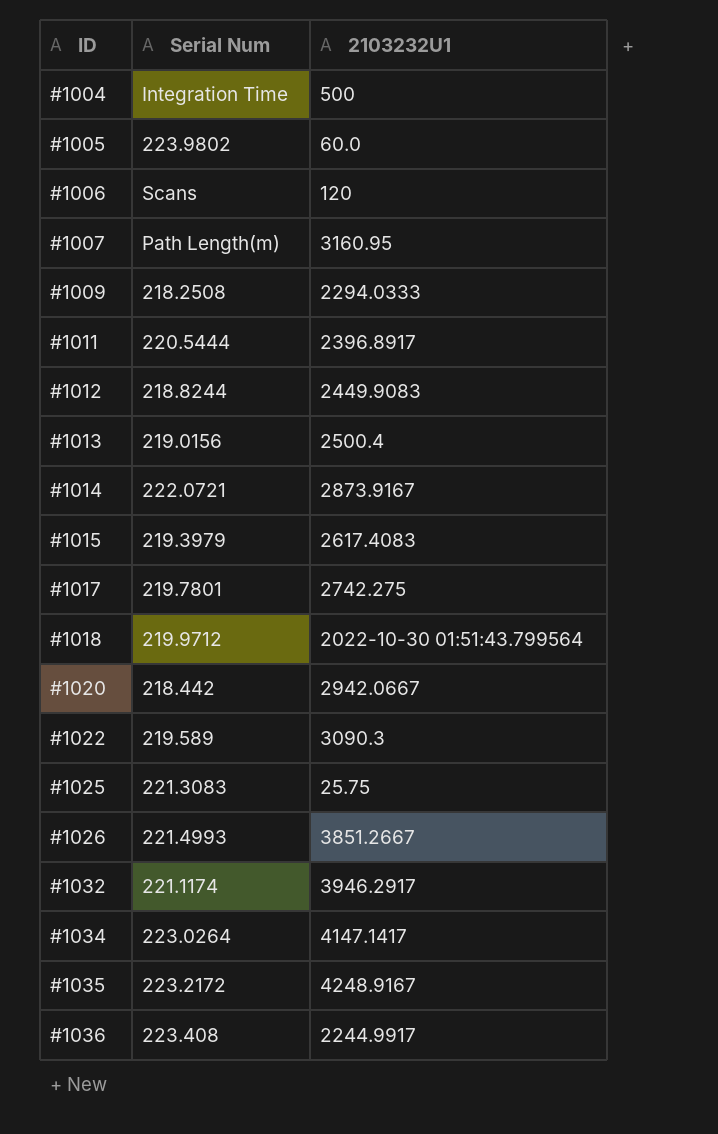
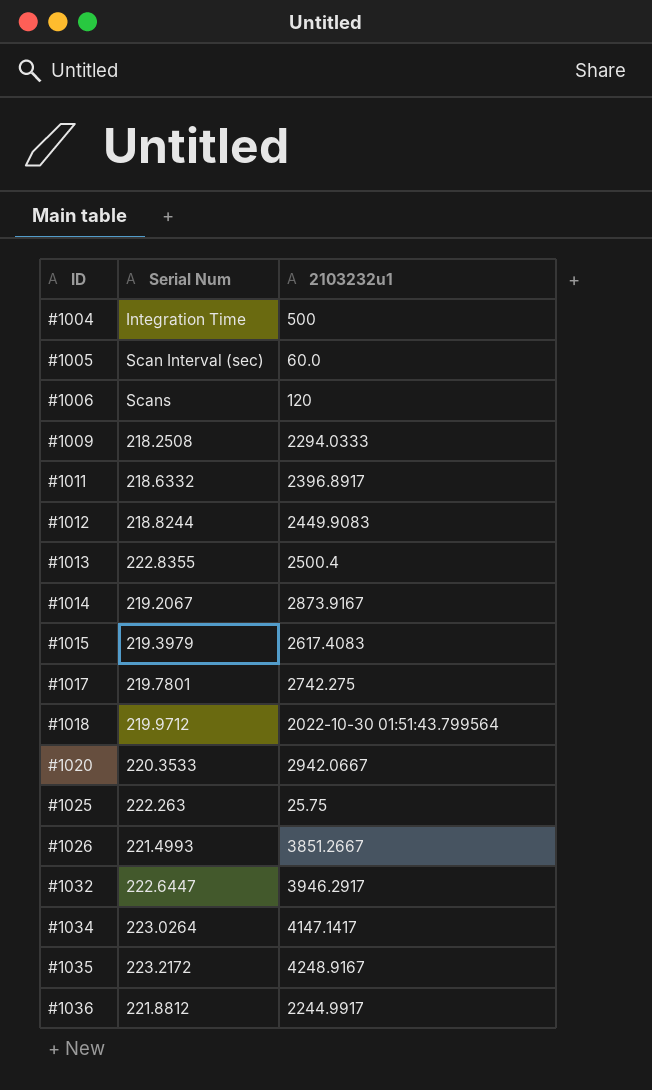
column name: 2103232U1 -> 2103232u1
row #1007: Path Length(m) | 3160.95 -> none
row #1022: 219.589 | 3090.3 -> none
#1005 | Serial Num: 223.9802 -> Scan Interval (sec)
#1011 | Serial Num: 220.5444 -> 218.6332
#1013 | Serial Num: 219.0156 -> 222.8355
#1014 | Serial Num: 222.0721 -> 219.2067
#1020 | Serial Num: 218.442 -> 220.3533
#1025 | Serial Num: 221.3083 -> 222.263
#1032 | Serial Num: 221.1174 -> 222.6447
#1036 | Serial Num: 223.408 -> 221.8812

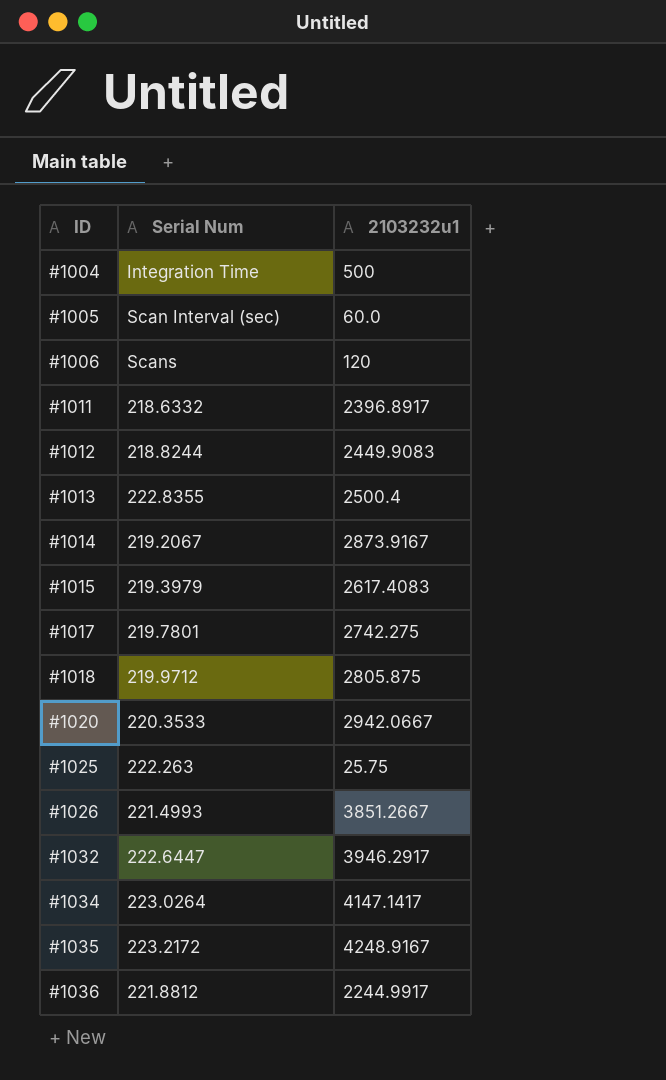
row #1009: 218.2508 | 2294.0333 -> none
#1018 | 2103232u1: 2022-10-30 01:51:43.799564 -> 2805.875

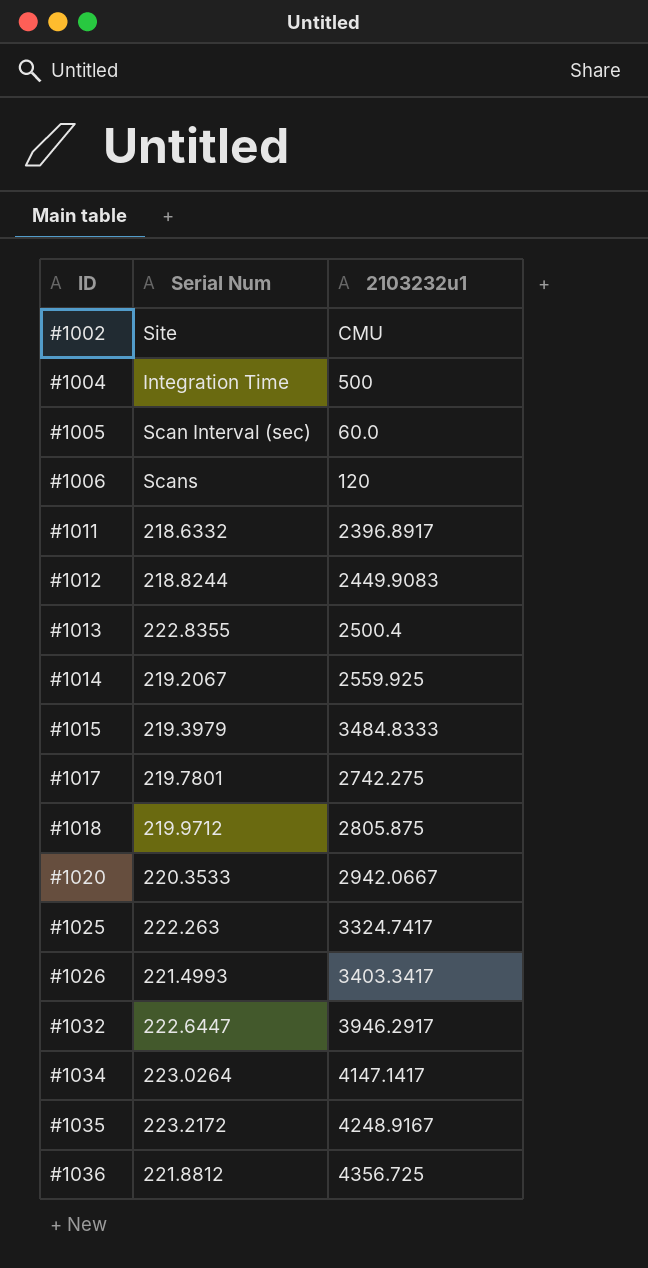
row #1002: none -> Site | CMU
#1014 | 2103232u1: 2873.9167 -> 2559.925
#1015 | 2103232u1: 2617.4083 -> 3484.8333
#1025 | 2103232u1: 25.75 -> 3324.7417
#1026 | 2103232u1: 3851.2667 -> 3403.3417
#1036 | 2103232u1: 2244.9917 -> 4356.725

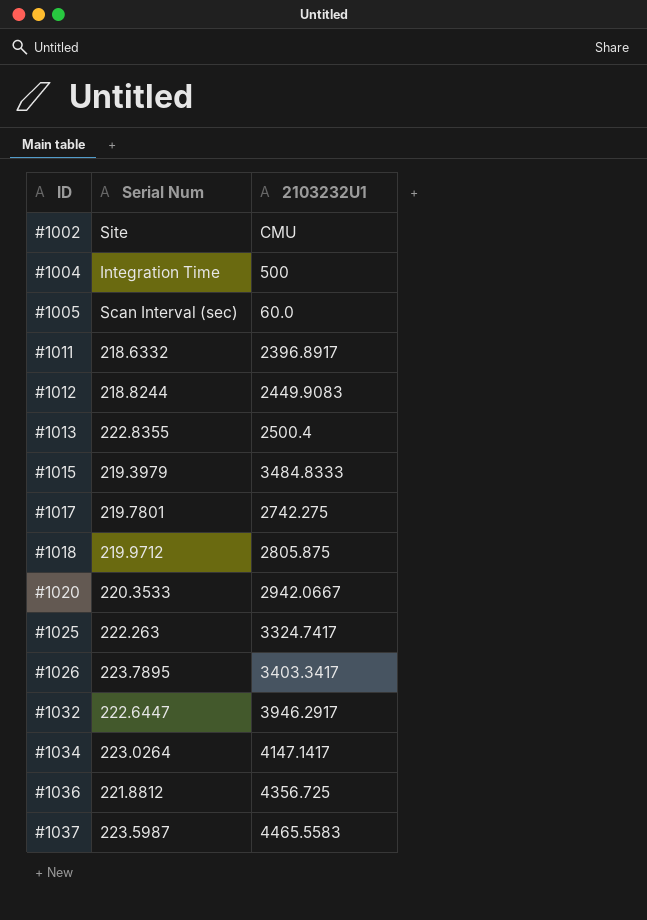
column name: 2103232u1 -> 2103232U1
row #1006: Scans | 120 -> none
row #1014: 219.2067 | 2559.925 -> none
row #1035: 223.2172 | 4248.9167 -> none
#1026 | Serial Num: 221.4993 -> 223.7895
row #1037: none -> 223.5987 | 4465.5583

